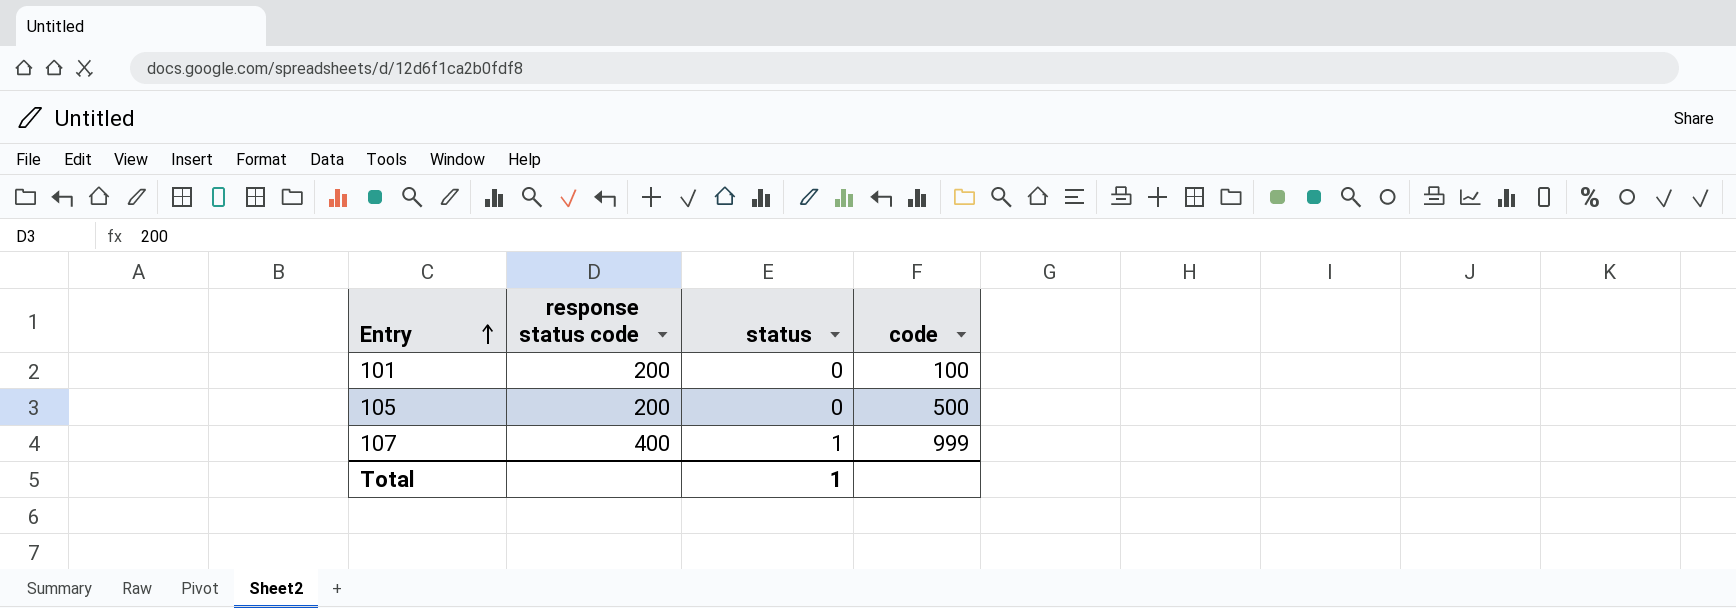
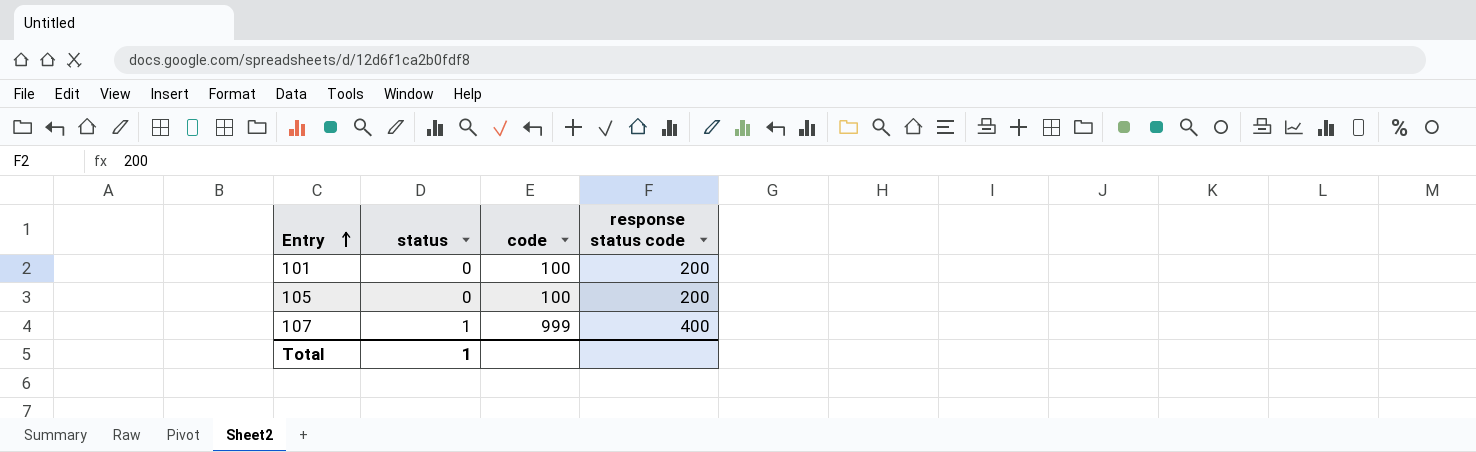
column response status code | position: 2 -> 4
105 | code: 500 -> 100

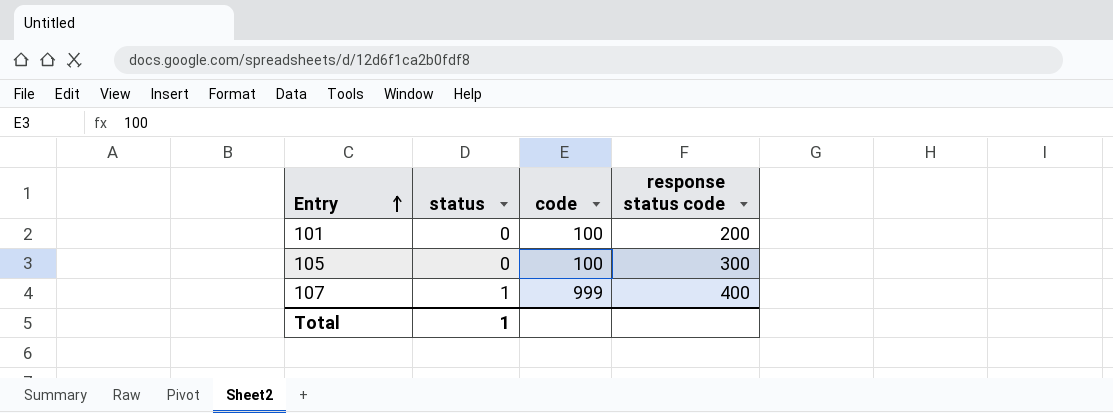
105 | response status code: 200 -> 300

